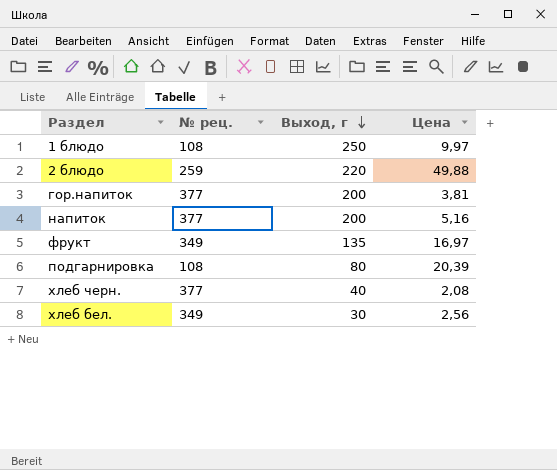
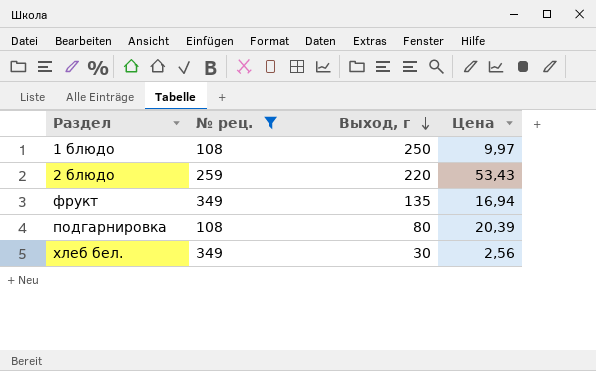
filter: none -> № рец. != 377
2 блюдо | Цена: 49,88 -> 53,43
фрукт | Цена: 16,97 -> 16,94

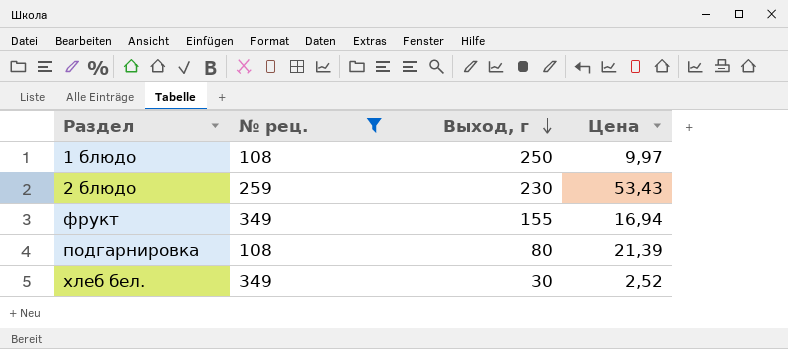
2 блюдо | Выход, г: 220 -> 230
фрукт | Выход, г: 135 -> 155
подгарнировка | Цена: 20,39 -> 21,39
хлеб бел. | Цена: 2,56 -> 2,52

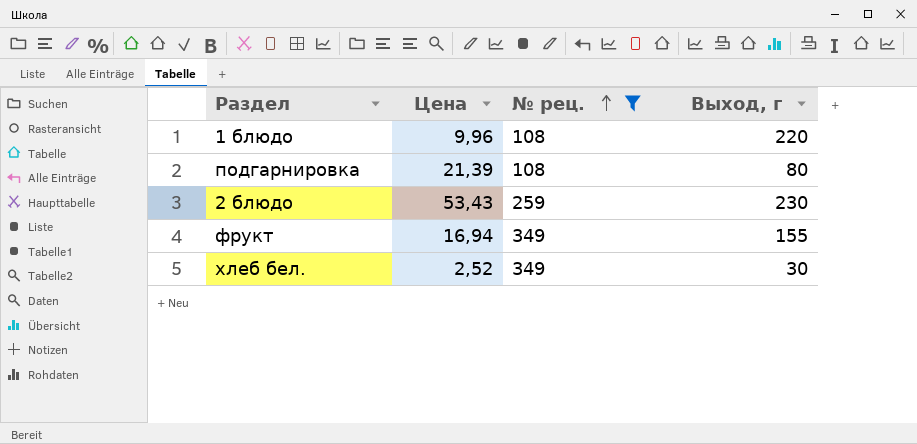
row order: Выход, г descending -> № рец. ascending
column Цена | position: 4 -> 2
1 блюдо | Цена: 9,97 -> 9,96
1 блюдо | Выход, г: 250 -> 220

